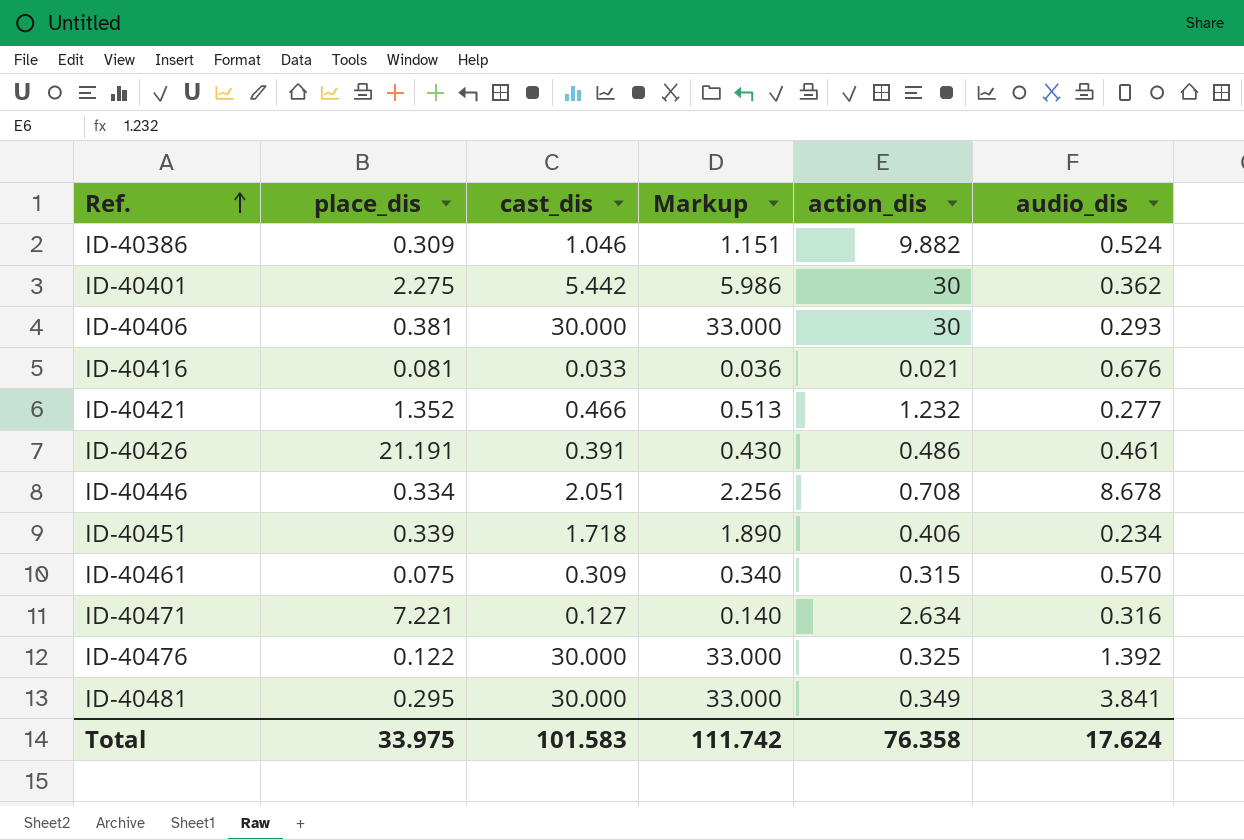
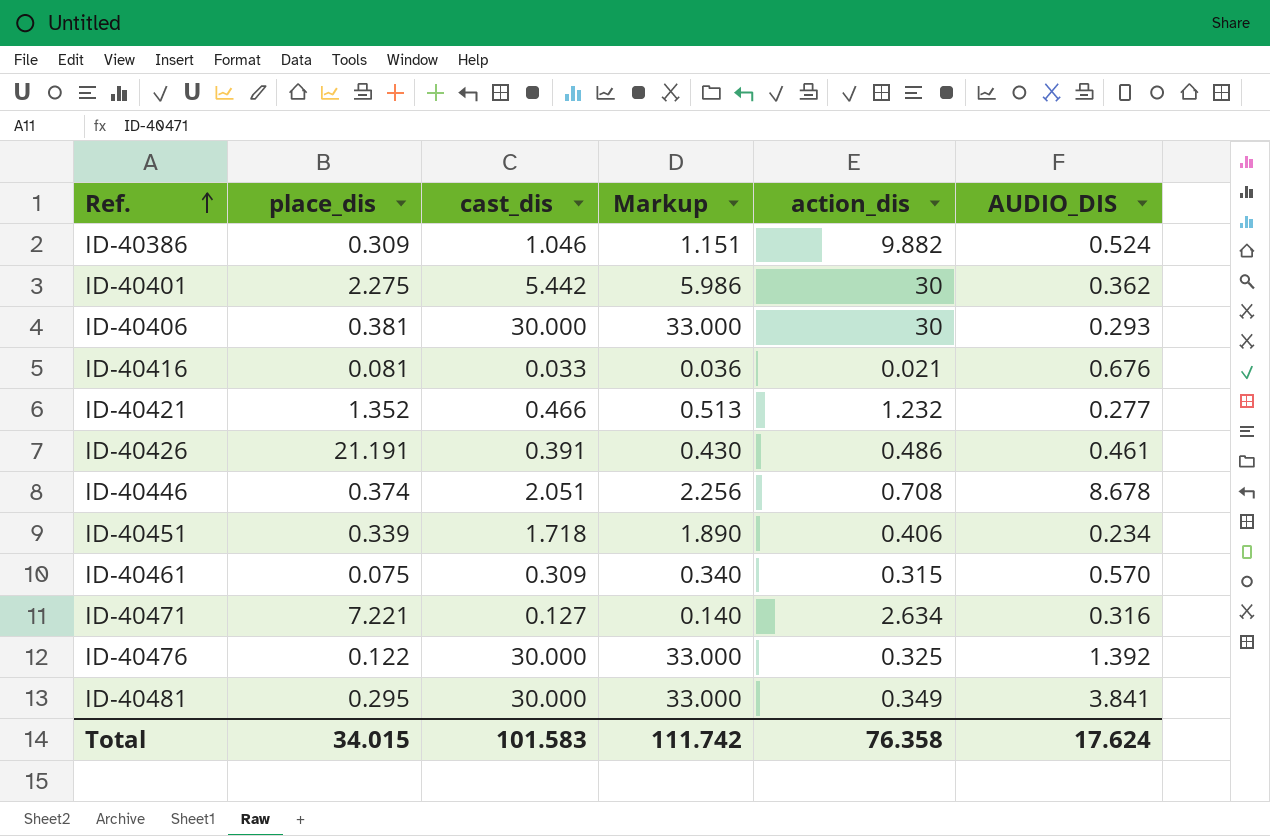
column name: audio_dis -> AUDIO_DIS
ID-40446 | place_dis: 0.334 -> 0.374
Total | place_dis: 33.975 -> 34.015

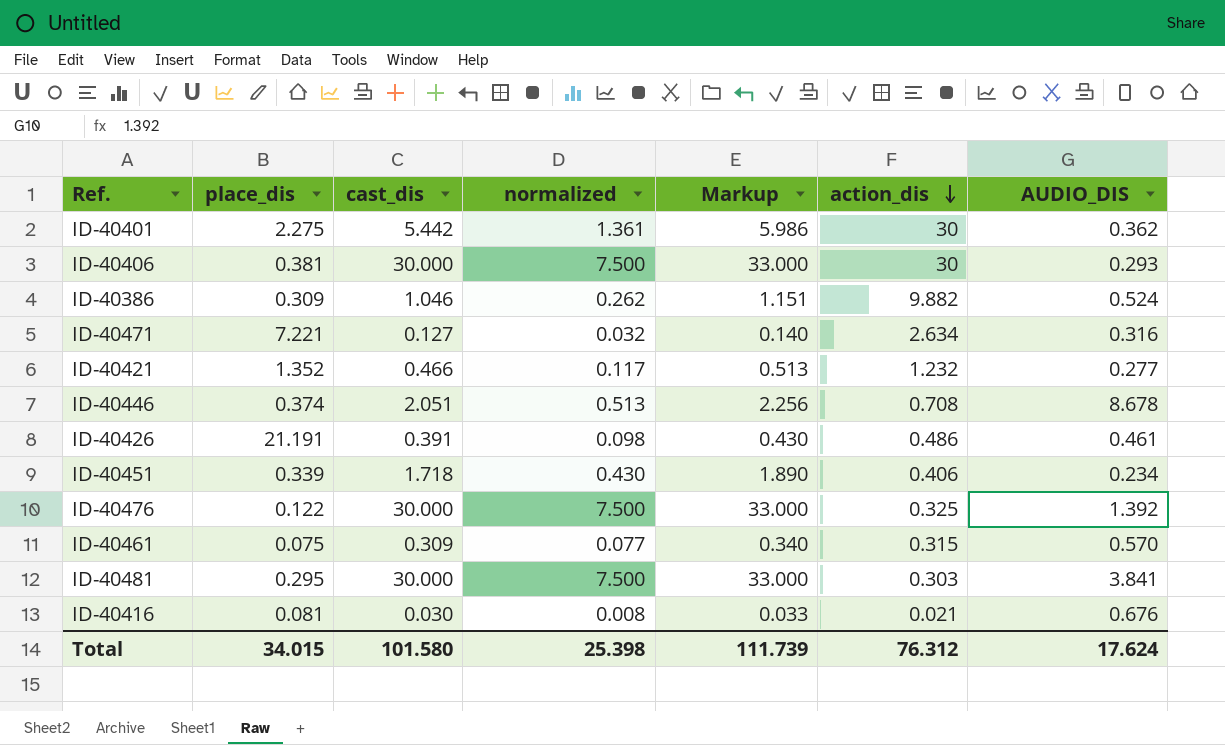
row order: Ref. ascending -> action_dis descending
column normalized | formula: none -> [cast_dis] * 0.25
ID-40481 | action_dis: 0.349 -> 0.303
ID-40416 | cast_dis: 0.033 -> 0.030
ID-40416 | Markup: 0.036 -> 0.033
Total | cast_dis: 101.583 -> 101.580
Total | Markup: 111.742 -> 111.739
Total | action_dis: 76.358 -> 76.312

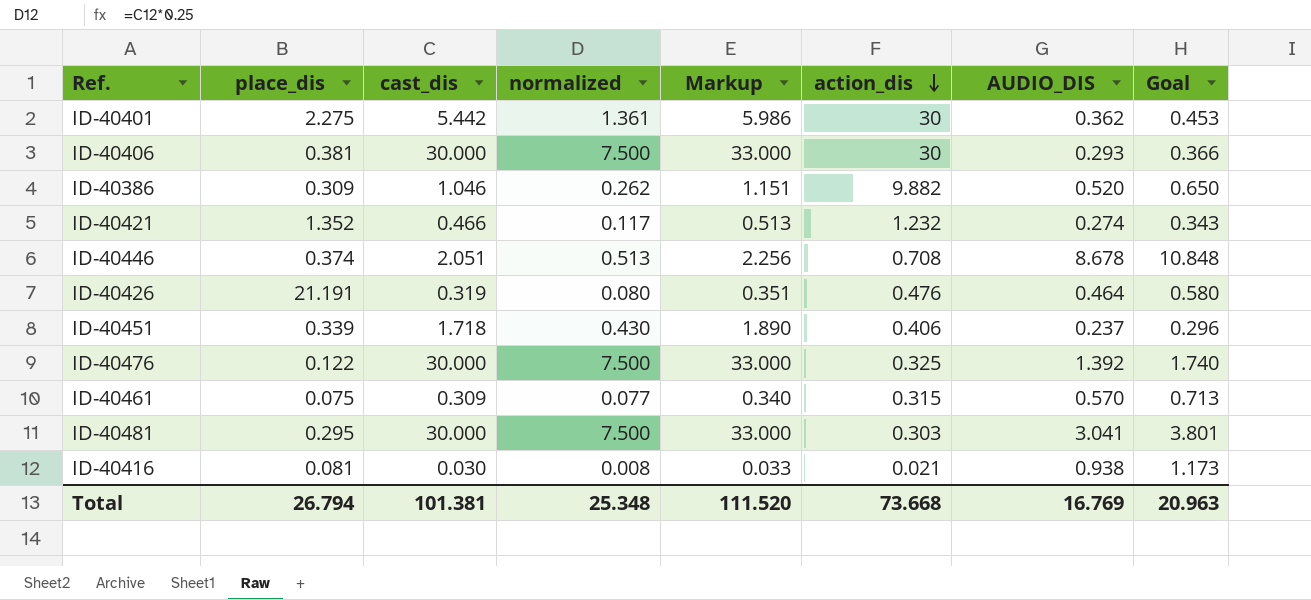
column Goal | formula: none -> [AUDIO_DIS] * 1.25
row ID-40471: 7.221 | 0.127 | 0.032 | 0.140 | 2.634 | 0.316 -> none
ID-40386 | AUDIO_DIS: 0.524 -> 0.520
ID-40421 | AUDIO_DIS: 0.277 -> 0.274
ID-40426 | cast_dis: 0.391 -> 0.319
ID-40426 | normalized: 0.098 -> 0.080
ID-40426 | Markup: 0.430 -> 0.351
ID-40426 | action_dis: 0.486 -> 0.476
ID-40426 | AUDIO_DIS: 0.461 -> 0.464
ID-40451 | AUDIO_DIS: 0.234 -> 0.237
ID-40481 | AUDIO_DIS: 3.841 -> 3.041
ID-40416 | AUDIO_DIS: 0.676 -> 0.938
Total | place_dis: 34.015 -> 26.794
Total | cast_dis: 101.580 -> 101.381
Total | normalized: 25.398 -> 25.348
Total | Markup: 111.739 -> 111.520
Total | action_dis: 76.312 -> 73.668
Total | AUDIO_DIS: 17.624 -> 16.769

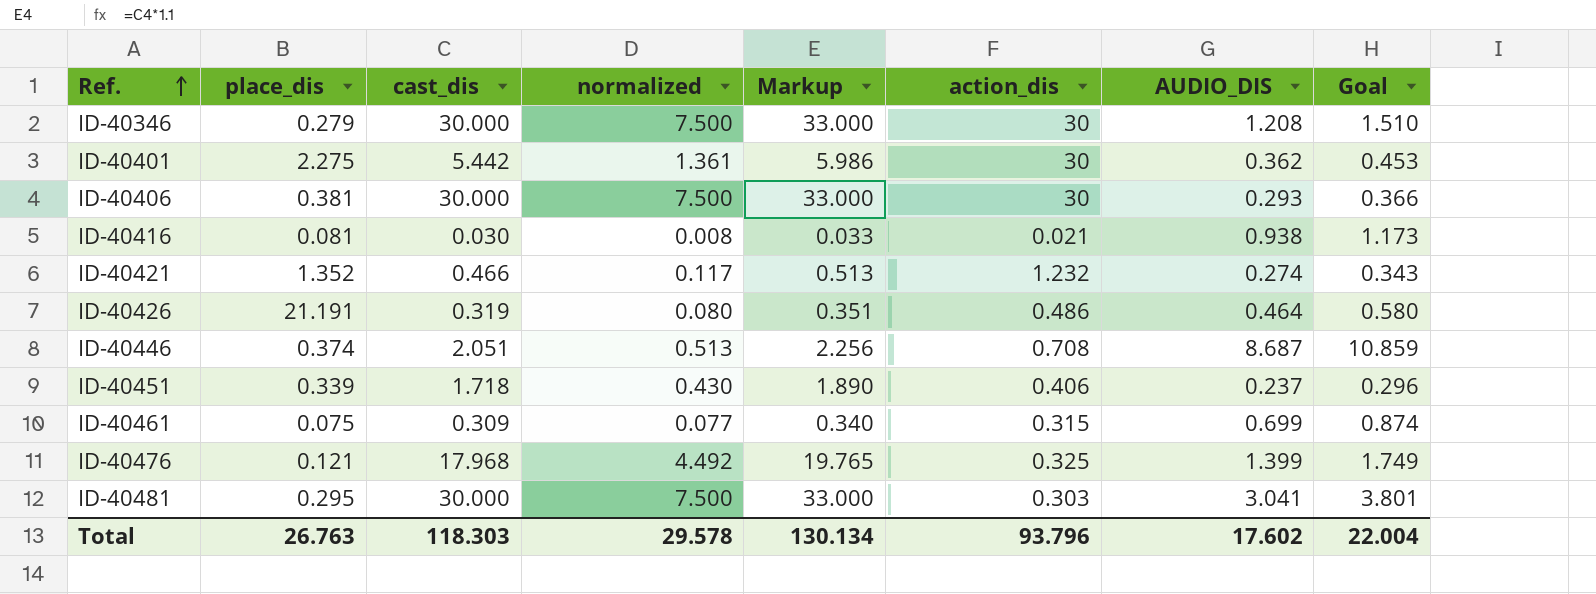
row order: action_dis descending -> Ref. ascending
row ID-40386: 0.309 | 1.046 | 0.262 | 1.151 | 9.882 | 0.520 | 0.650 -> none
row ID-40346: none -> 0.279 | 30.000 | 7.500 | 33.000 | 30 | 1.208 | 1.510
ID-40426 | action_dis: 0.476 -> 0.486
ID-40446 | AUDIO_DIS: 8.678 -> 8.687
ID-40446 | Goal: 10.848 -> 10.859
ID-40461 | AUDIO_DIS: 0.570 -> 0.699
ID-40461 | Goal: 0.713 -> 0.874
ID-40476 | place_dis: 0.122 -> 0.121
ID-40476 | cast_dis: 30.000 -> 17.968
ID-40476 | normalized: 7.500 -> 4.492
ID-40476 | Markup: 33.000 -> 19.765
ID-40476 | AUDIO_DIS: 1.392 -> 1.399
ID-40476 | Goal: 1.740 -> 1.749
Total | place_dis: 26.794 -> 26.763
Total | cast_dis: 101.381 -> 118.303
Total | normalized: 25.348 -> 29.578
Total | Markup: 111.520 -> 130.134
Total | action_dis: 73.668 -> 93.796
Total | AUDIO_DIS: 16.769 -> 17.602
Total | Goal: 20.963 -> 22.004

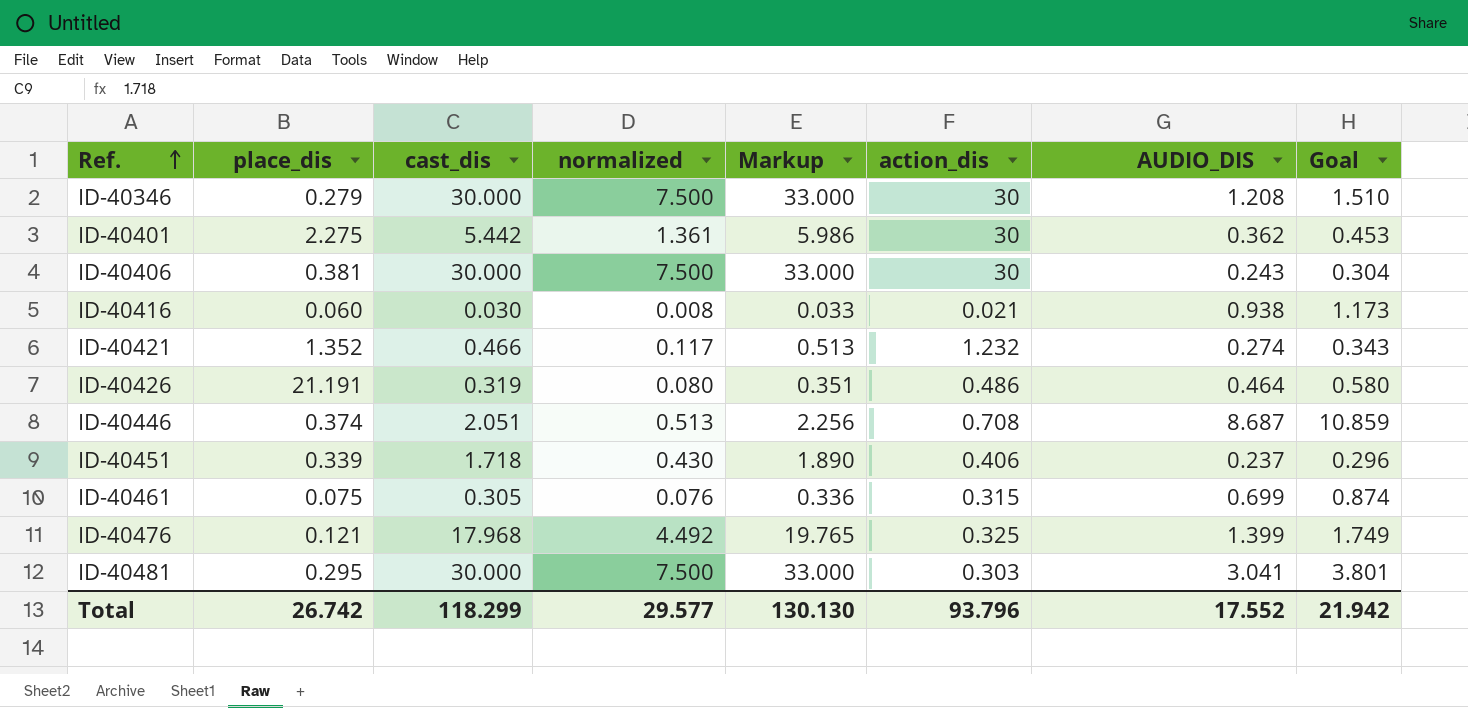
ID-40406 | AUDIO_DIS: 0.293 -> 0.243
ID-40406 | Goal: 0.366 -> 0.304
ID-40416 | place_dis: 0.081 -> 0.060
ID-40461 | cast_dis: 0.309 -> 0.305
ID-40461 | normalized: 0.077 -> 0.076
ID-40461 | Markup: 0.340 -> 0.336
Total | place_dis: 26.763 -> 26.742
Total | cast_dis: 118.303 -> 118.299
Total | normalized: 29.578 -> 29.577
Total | Markup: 130.134 -> 130.130
Total | AUDIO_DIS: 17.602 -> 17.552
Total | Goal: 22.004 -> 21.942

